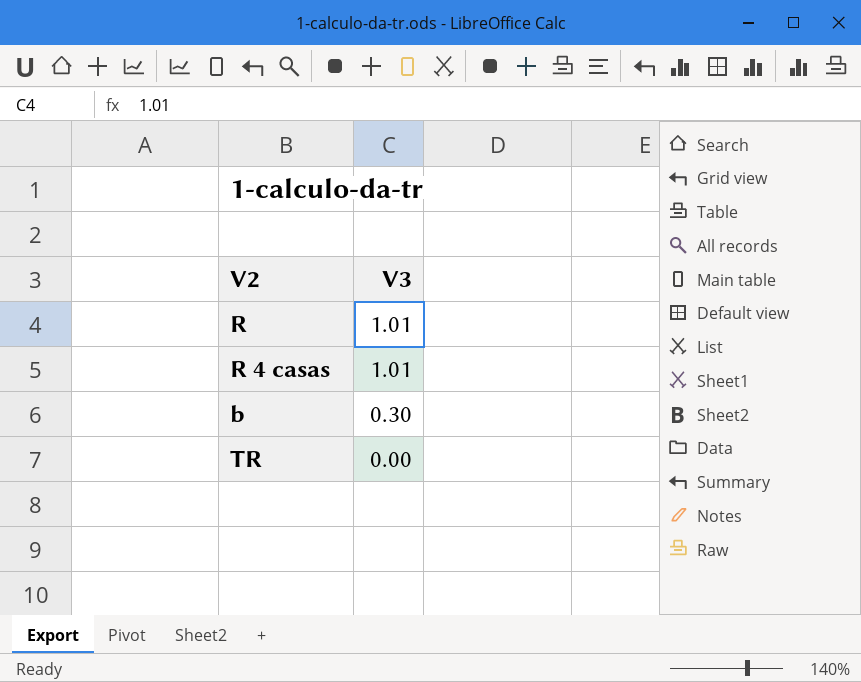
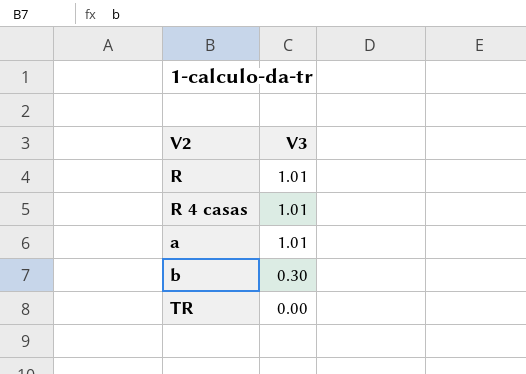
row a: none -> 1.01

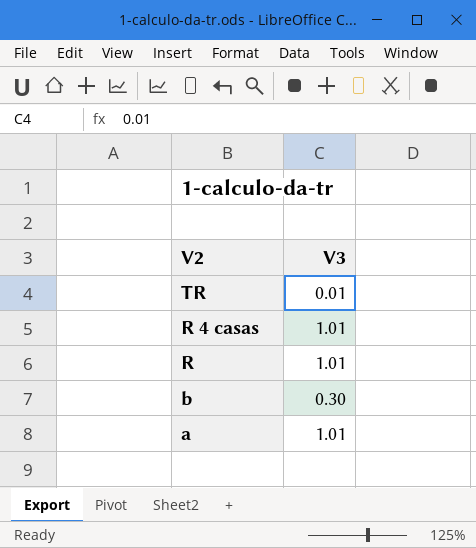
row order: V3 descending -> V2 descending
TR | V3: 0.00 -> 0.01

